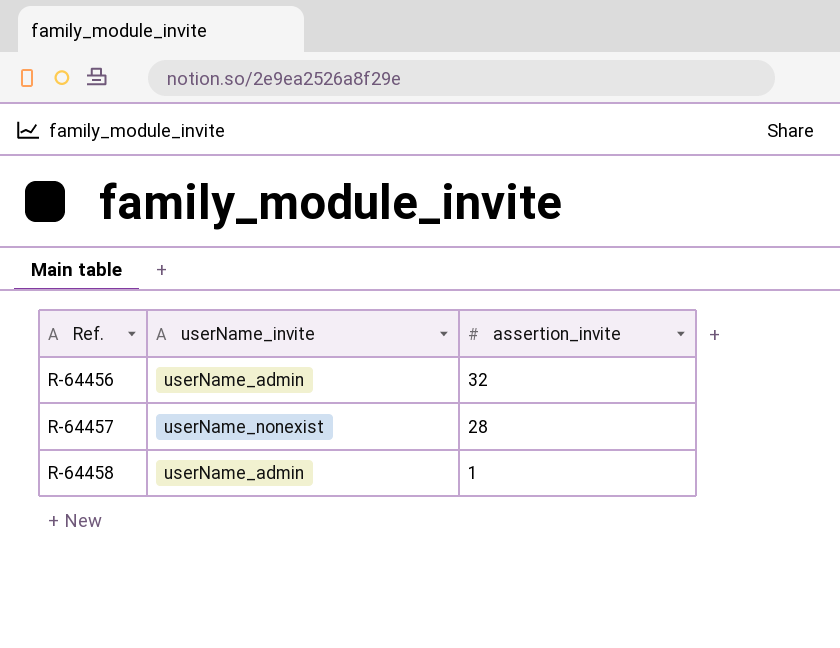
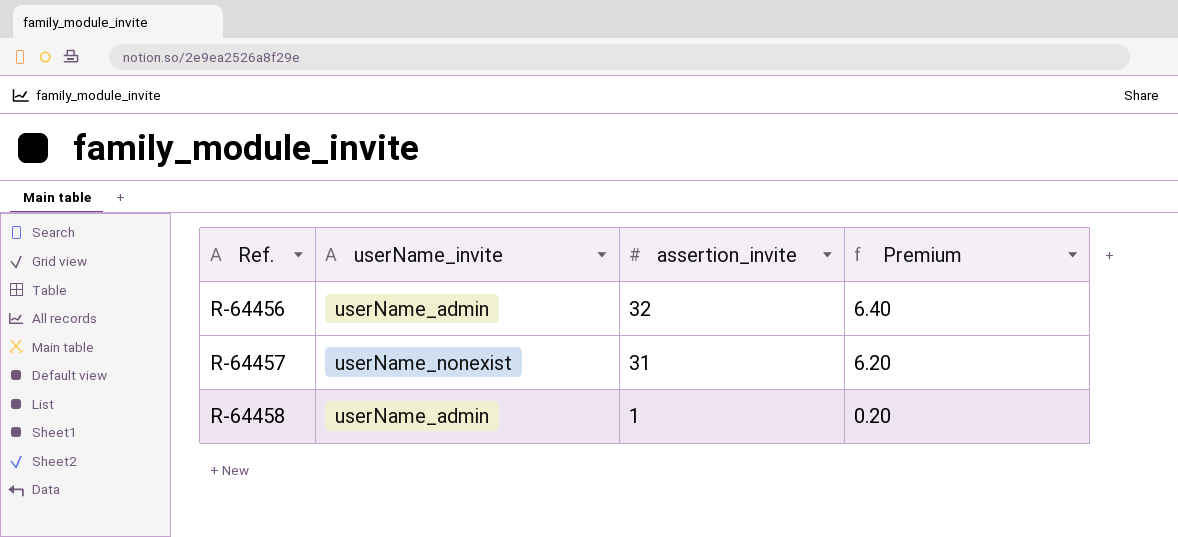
column Premium | formula: none -> [assertion_invite] * 0.2
R-64457 | assertion_invite: 28 -> 31

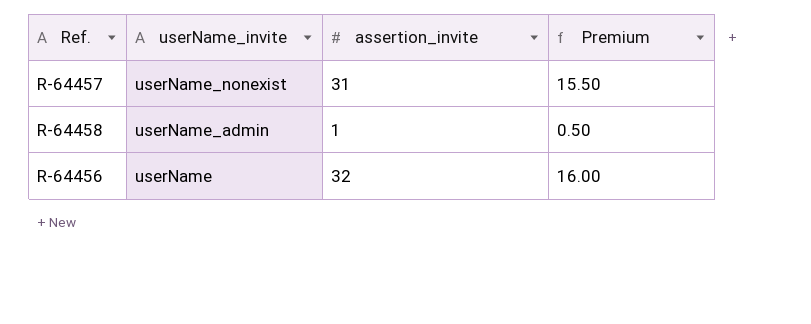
row order: Ref. ascending -> userName_invite descending
column Premium | formula: [assertion_invite] * 0.2 -> [assertion_invite] * 0.5
R-64456 | userName_invite: userName_admin -> userName

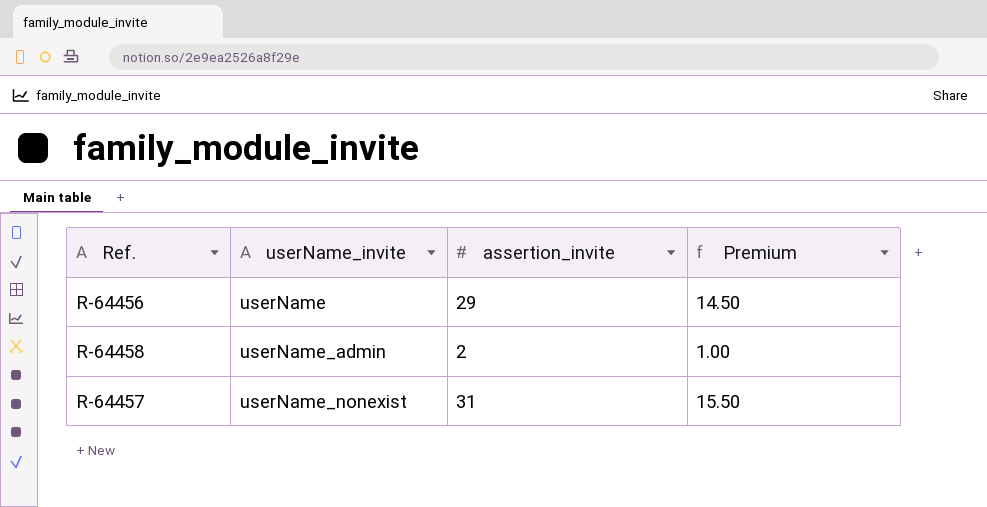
row order: userName_invite descending -> userName_invite ascending
R-64456 | assertion_invite: 32 -> 29
R-64456 | Premium: 16.00 -> 14.50
R-64458 | assertion_invite: 1 -> 2
R-64458 | Premium: 0.50 -> 1.00

